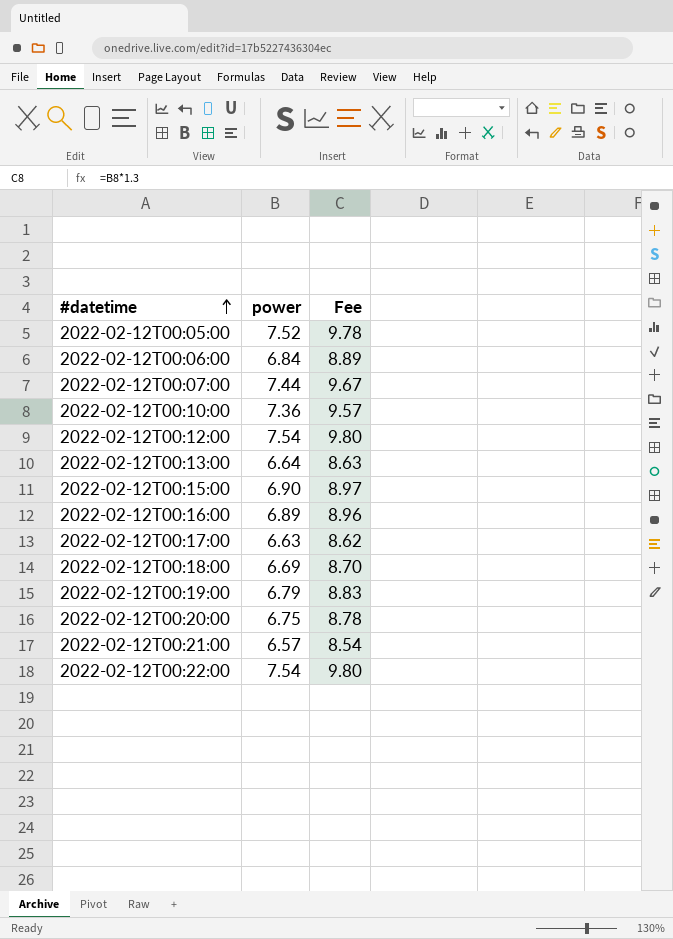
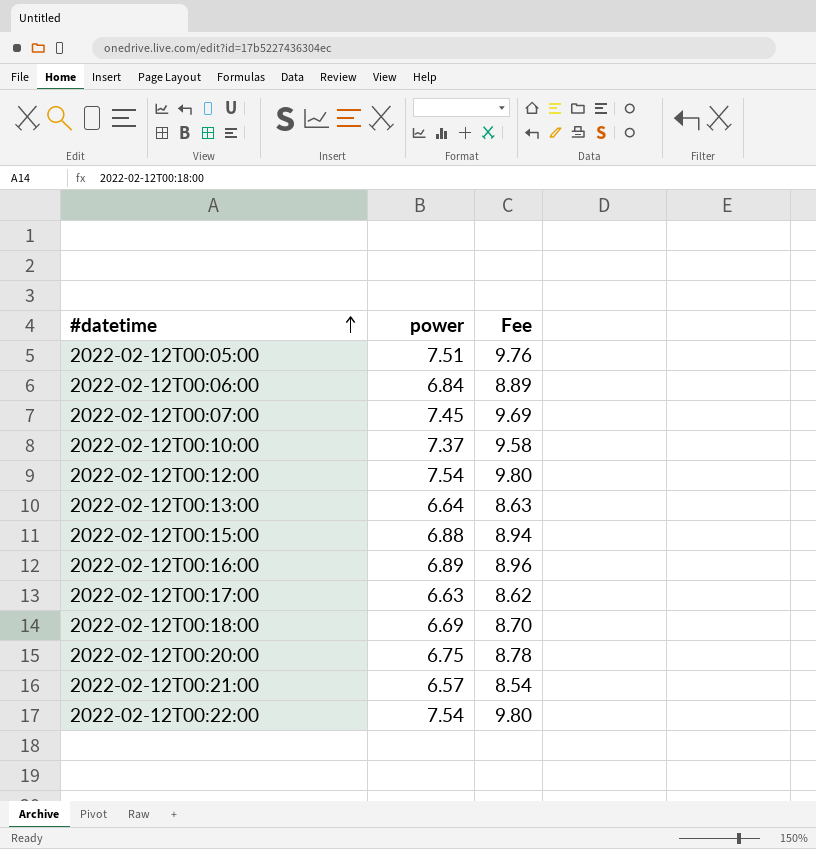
row 2022-02-12T00:19:00: 6.79 | 8.83 -> none
2022-02-12T00:05:00 | power: 7.52 -> 7.51
2022-02-12T00:05:00 | Fee: 9.78 -> 9.76
2022-02-12T00:07:00 | power: 7.44 -> 7.45
2022-02-12T00:07:00 | Fee: 9.67 -> 9.69
2022-02-12T00:10:00 | power: 7.36 -> 7.37
2022-02-12T00:10:00 | Fee: 9.57 -> 9.58
2022-02-12T00:15:00 | power: 6.90 -> 6.88
2022-02-12T00:15:00 | Fee: 8.97 -> 8.94

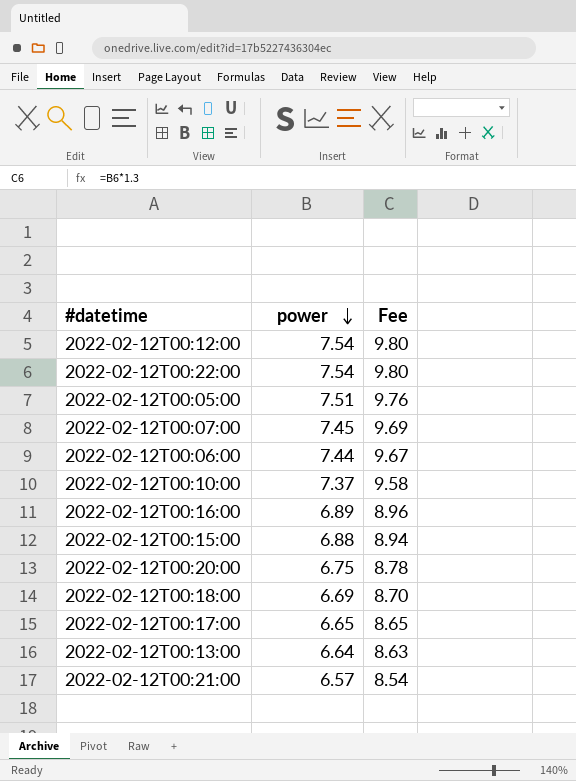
row order: #datetime ascending -> power descending
2022-02-12T00:06:00 | power: 6.84 -> 7.44
2022-02-12T00:06:00 | Fee: 8.89 -> 9.67
2022-02-12T00:17:00 | power: 6.63 -> 6.65
2022-02-12T00:17:00 | Fee: 8.62 -> 8.65

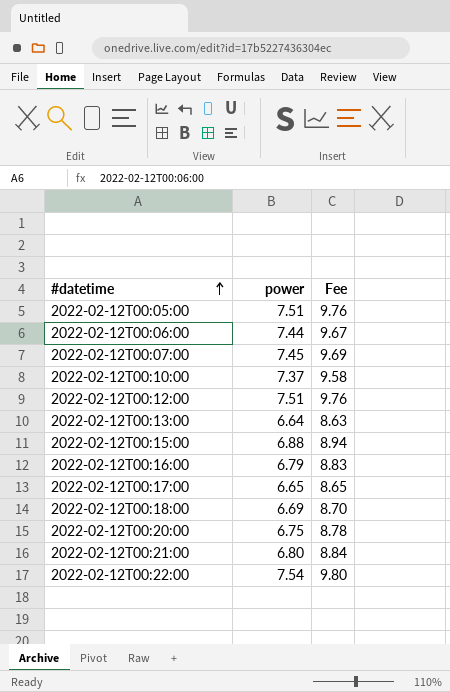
row order: power descending -> #datetime ascending
2022-02-12T00:12:00 | power: 7.54 -> 7.51
2022-02-12T00:12:00 | Fee: 9.80 -> 9.76
2022-02-12T00:16:00 | power: 6.89 -> 6.79
2022-02-12T00:16:00 | Fee: 8.96 -> 8.83
2022-02-12T00:21:00 | power: 6.57 -> 6.80
2022-02-12T00:21:00 | Fee: 8.54 -> 8.84

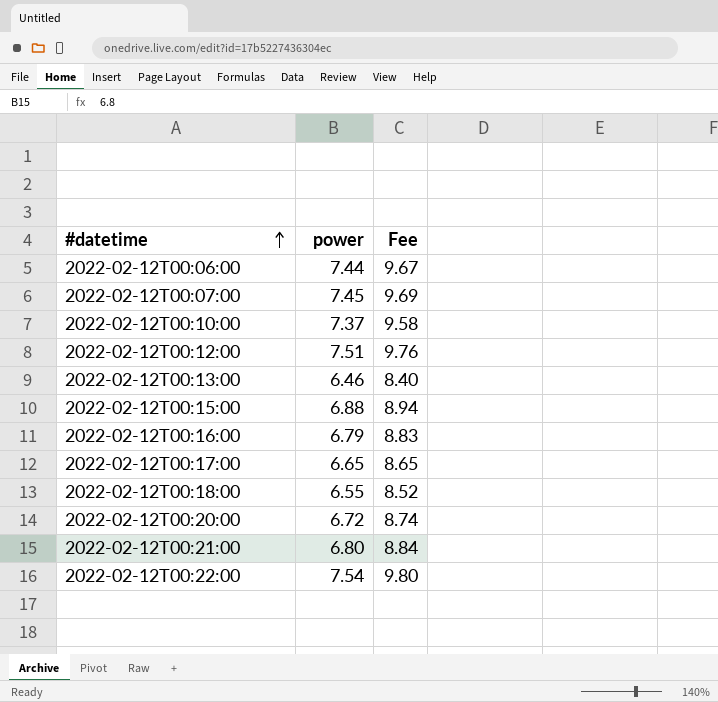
row 2022-02-12T00:05:00: 7.51 | 9.76 -> none
2022-02-12T00:13:00 | power: 6.64 -> 6.46
2022-02-12T00:13:00 | Fee: 8.63 -> 8.40
2022-02-12T00:18:00 | power: 6.69 -> 6.55
2022-02-12T00:18:00 | Fee: 8.70 -> 8.52
2022-02-12T00:20:00 | power: 6.75 -> 6.72
2022-02-12T00:20:00 | Fee: 8.78 -> 8.74

